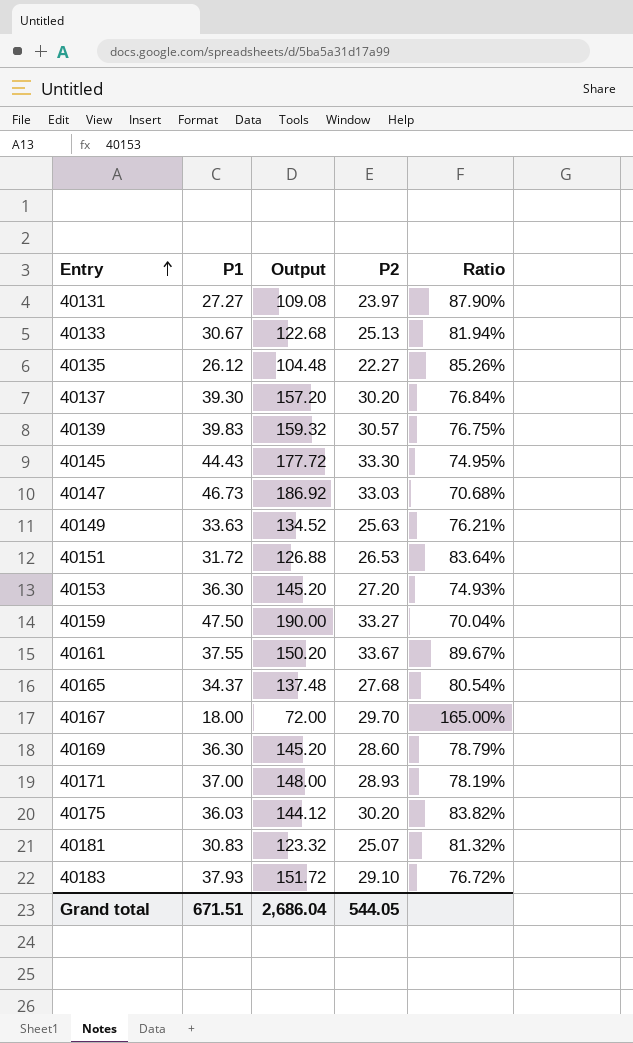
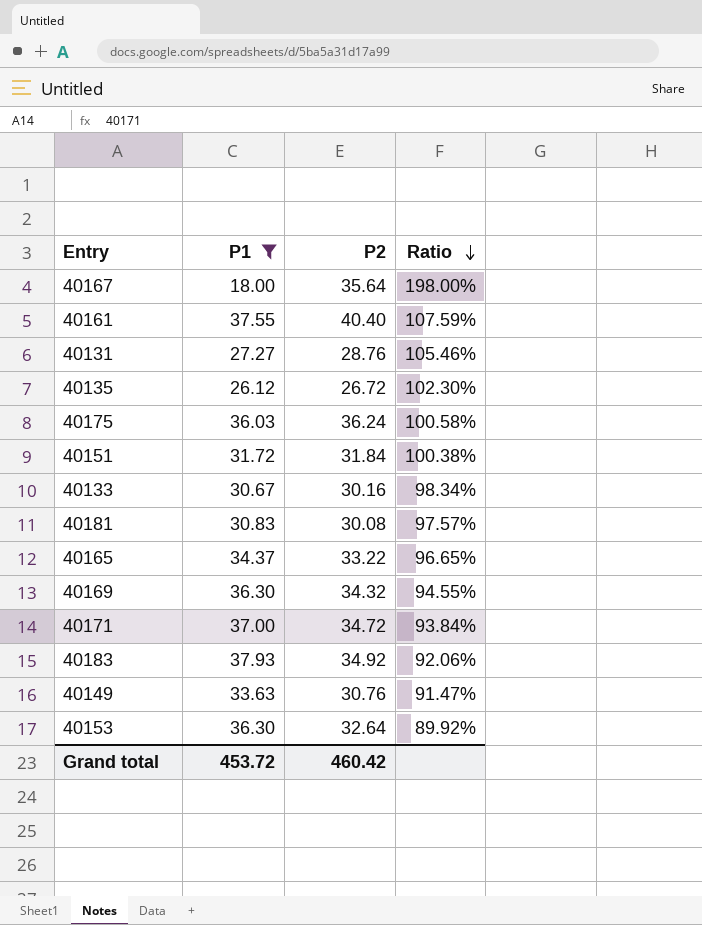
filter: none -> P1 <= 37.93
row order: Entry ascending -> Ratio descending
column Output | formula: [P1] * 4 -> none
40167 | P2: 29.70 -> 35.64
40167 | Ratio: 165.00% -> 198.00%
40161 | P2: 33.67 -> 40.40
40161 | Ratio: 89.67% -> 107.59%
40131 | P2: 23.97 -> 28.76
40131 | Ratio: 87.90% -> 105.46%
40135 | P2: 22.27 -> 26.72
40135 | Ratio: 85.26% -> 102.30%
40175 | P2: 30.20 -> 36.24
40175 | Ratio: 83.82% -> 100.58%
40151 | P2: 26.53 -> 31.84
40151 | Ratio: 83.64% -> 100.38%
40133 | P2: 25.13 -> 30.16
40133 | Ratio: 81.94% -> 98.34%
40181 | P2: 25.07 -> 30.08
40181 | Ratio: 81.32% -> 97.57%
40165 | P2: 27.68 -> 33.22
40165 | Ratio: 80.54% -> 96.65%
40169 | P2: 28.60 -> 34.32
40169 | Ratio: 78.79% -> 94.55%
40171 | P2: 28.93 -> 34.72
40171 | Ratio: 78.19% -> 93.84%
40183 | P2: 29.10 -> 34.92
40183 | Ratio: 76.72% -> 92.06%
40149 | P2: 25.63 -> 30.76
40149 | Ratio: 76.21% -> 91.47%
40153 | P2: 27.20 -> 32.64
40153 | Ratio: 74.93% -> 89.92%
Grand total | P1: 671.51 -> 453.72
Grand total | P2: 544.05 -> 460.42

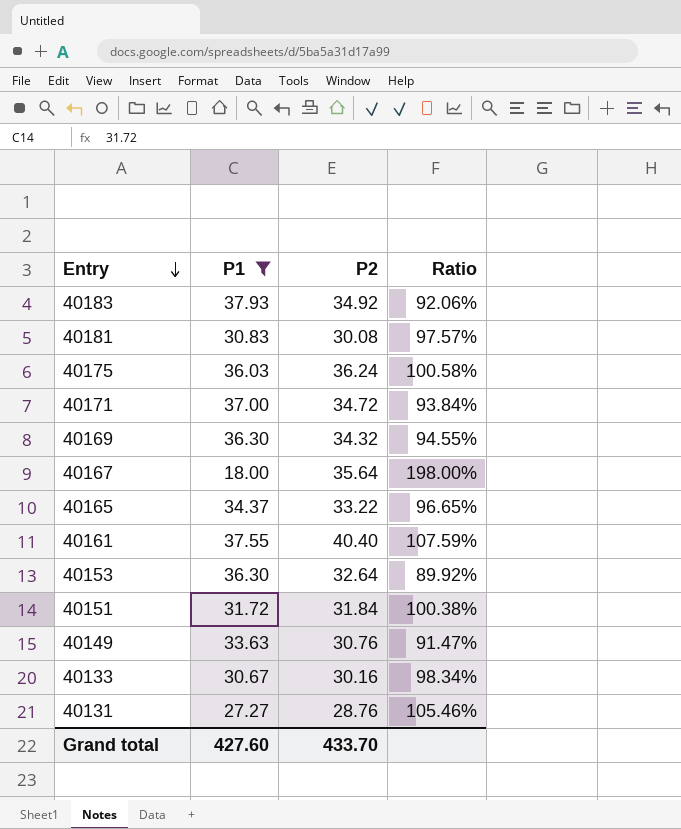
row order: Ratio descending -> Entry descending
row 40135: 26.12 | 26.72 | 102.30% -> none
Grand total | P1: 453.72 -> 427.60
Grand total | P2: 460.42 -> 433.70

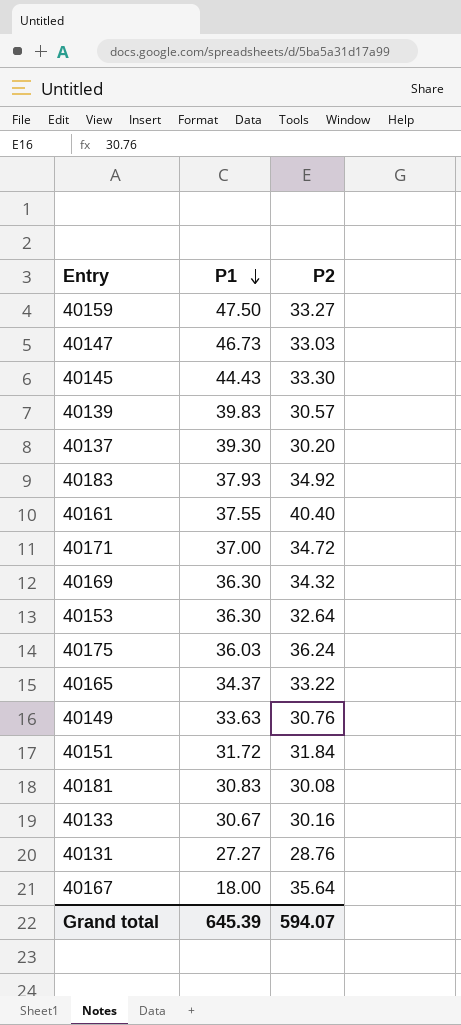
filter: P1 <= 37.93 -> none
row order: Entry descending -> P1 descending
column Ratio | formula: [P2] / [P1] -> none
Grand total | P1: 427.60 -> 645.39
Grand total | P2: 433.70 -> 594.07

